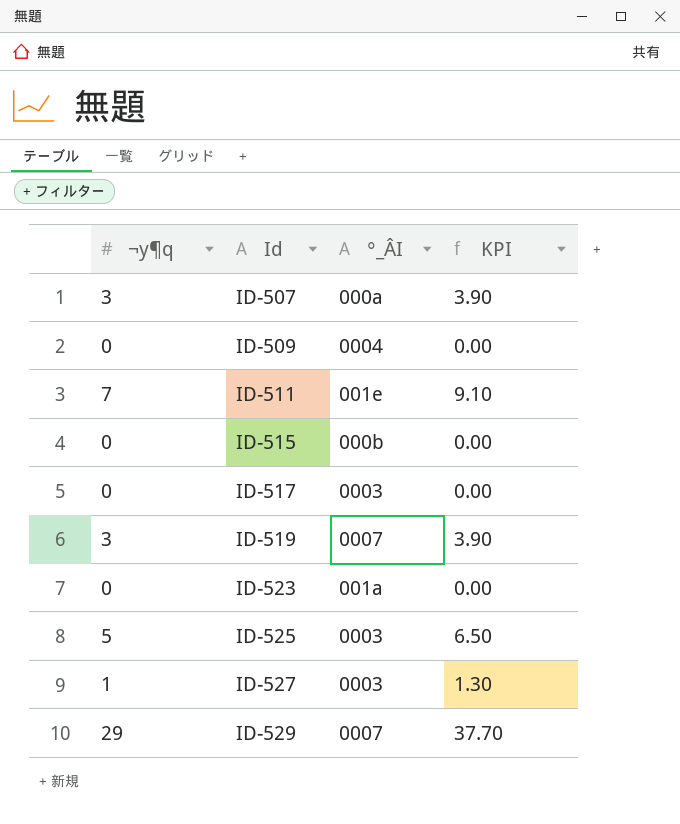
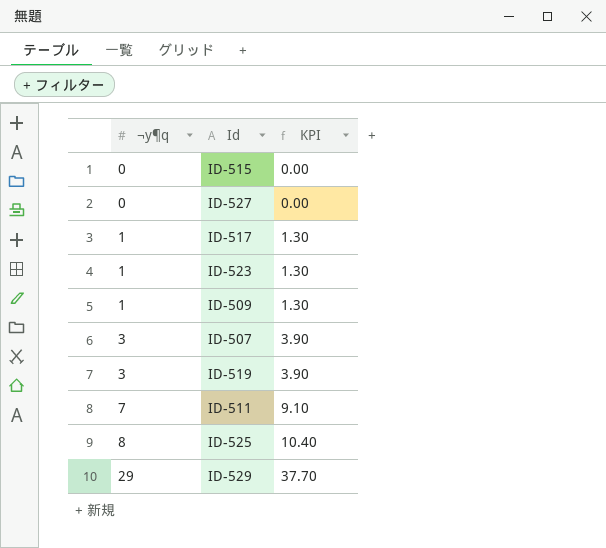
row order: Id ascending -> ¬y¶q ascending
column °_ÂI | position: 3 -> none
ID-527 | ¬y¶q: 1 -> 0
ID-527 | KPI: 1.30 -> 0.00
ID-517 | ¬y¶q: 0 -> 1
ID-517 | KPI: 0.00 -> 1.30
ID-523 | ¬y¶q: 0 -> 1
ID-523 | KPI: 0.00 -> 1.30
ID-509 | ¬y¶q: 0 -> 1
ID-509 | KPI: 0.00 -> 1.30
ID-525 | ¬y¶q: 5 -> 8
ID-525 | KPI: 6.50 -> 10.40

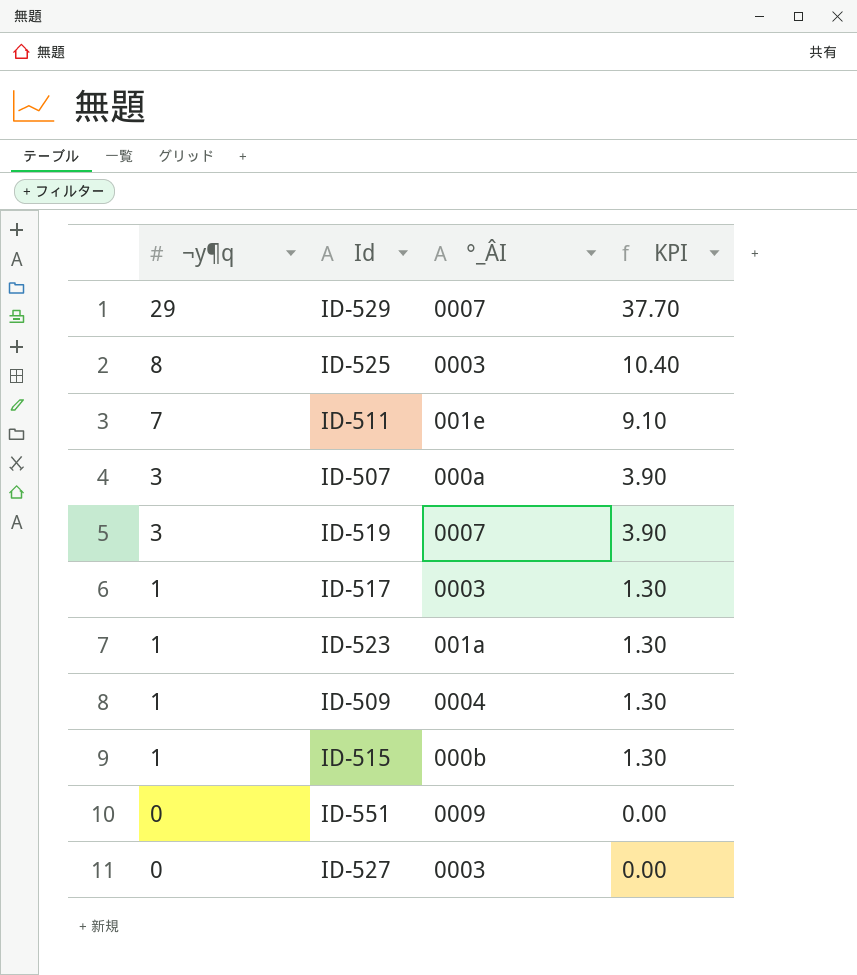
row order: ¬y¶q ascending -> ¬y¶q descending
column °_ÂI | position: none -> 3
ID-515 | ¬y¶q: 0 -> 1
ID-515 | KPI: 0.00 -> 1.30
row ID-551: none -> 0 | 0009 | 0.00

